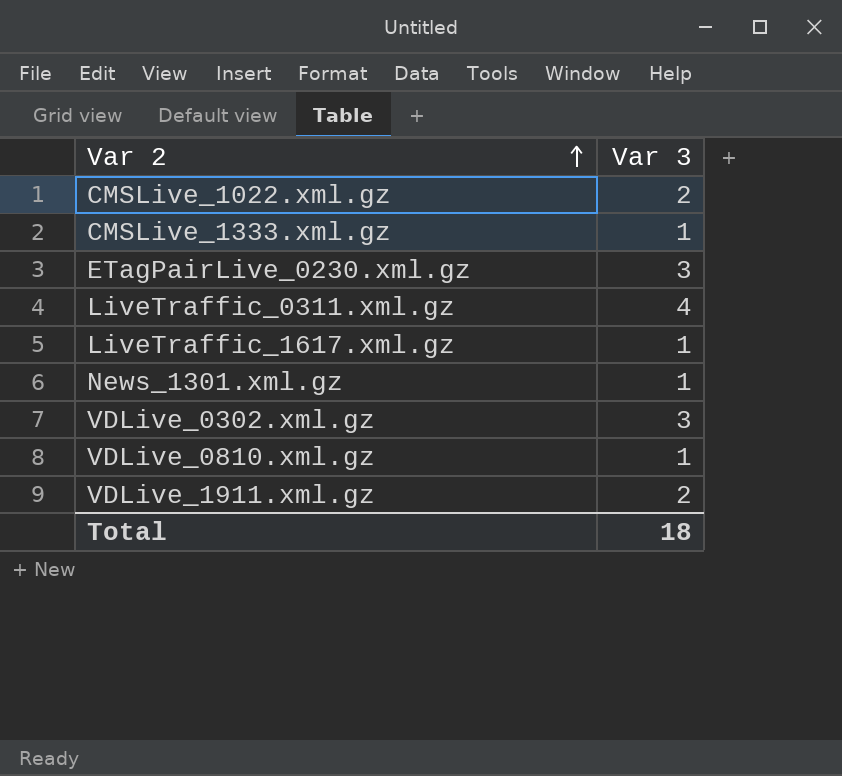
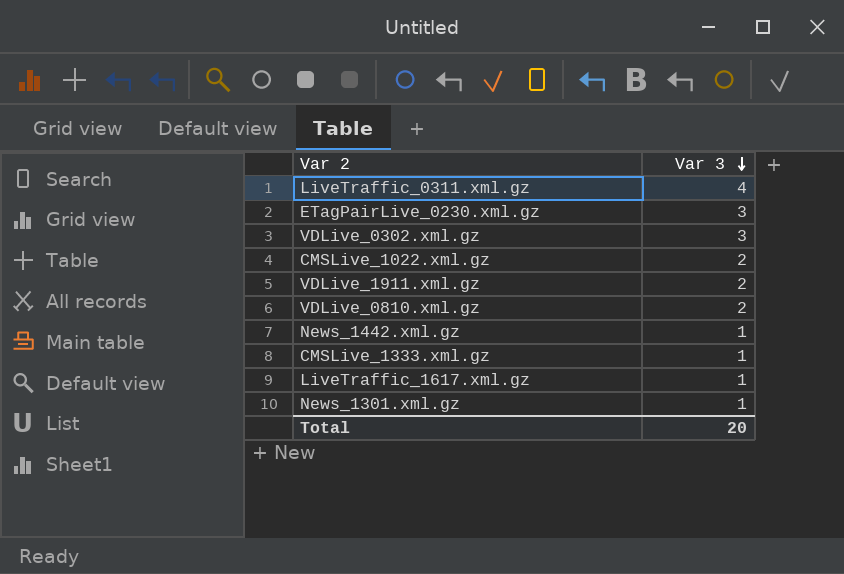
row order: Var 2 ascending -> Var 3 descending
VDLive_0810.xml.gz | Var 3: 1 -> 2
row News_1442.xml.gz: none -> 1
Total | Var 3: 18 -> 20

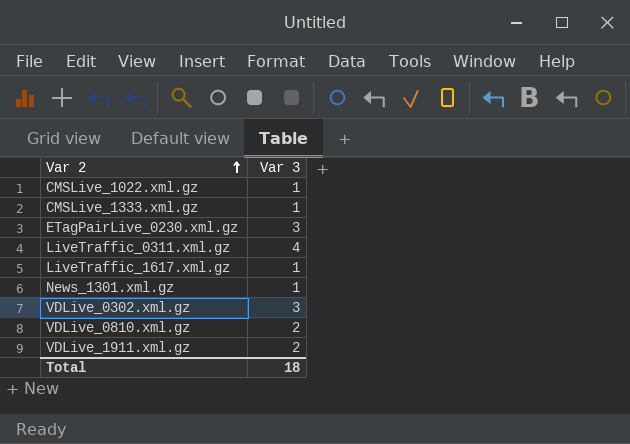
row order: Var 3 descending -> Var 2 ascending
row News_1442.xml.gz: 1 -> none
CMSLive_1022.xml.gz | Var 3: 2 -> 1
Total | Var 3: 20 -> 18

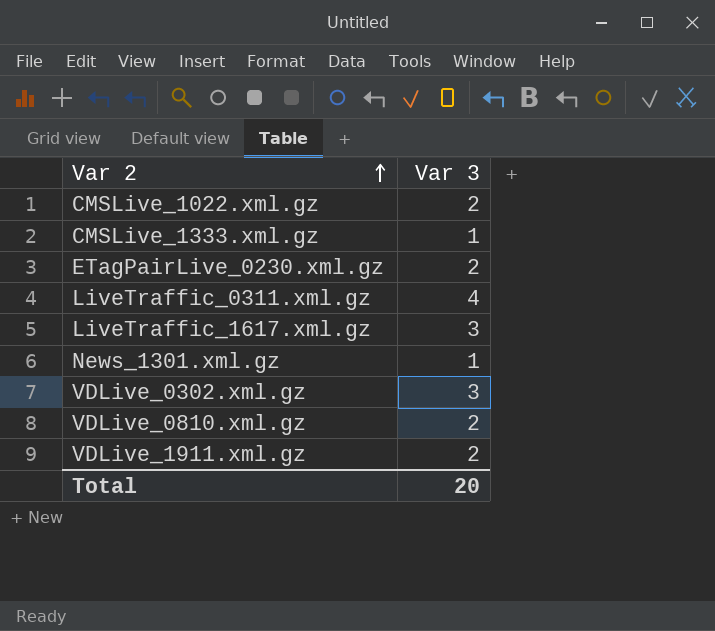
CMSLive_1022.xml.gz | Var 3: 1 -> 2
ETagPairLive_0230.xml.gz | Var 3: 3 -> 2
LiveTraffic_1617.xml.gz | Var 3: 1 -> 3
Total | Var 3: 18 -> 20

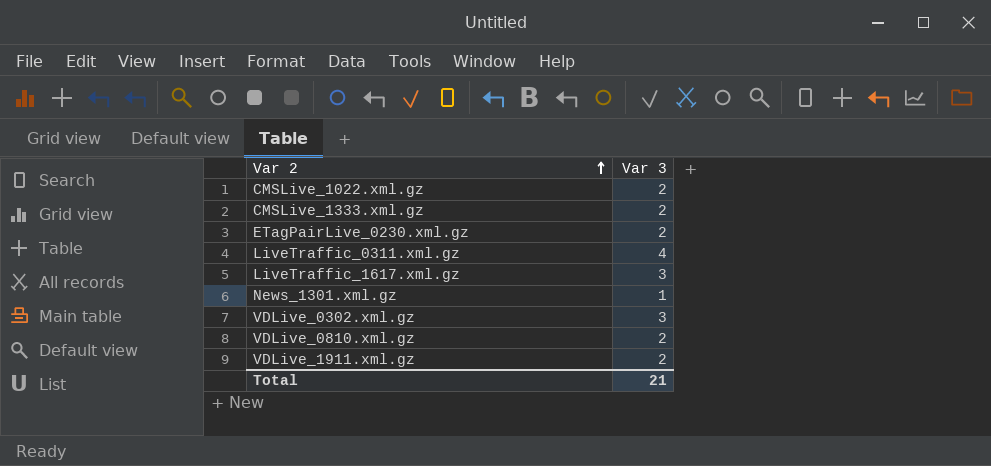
CMSLive_1333.xml.gz | Var 3: 1 -> 2
Total | Var 3: 20 -> 21

